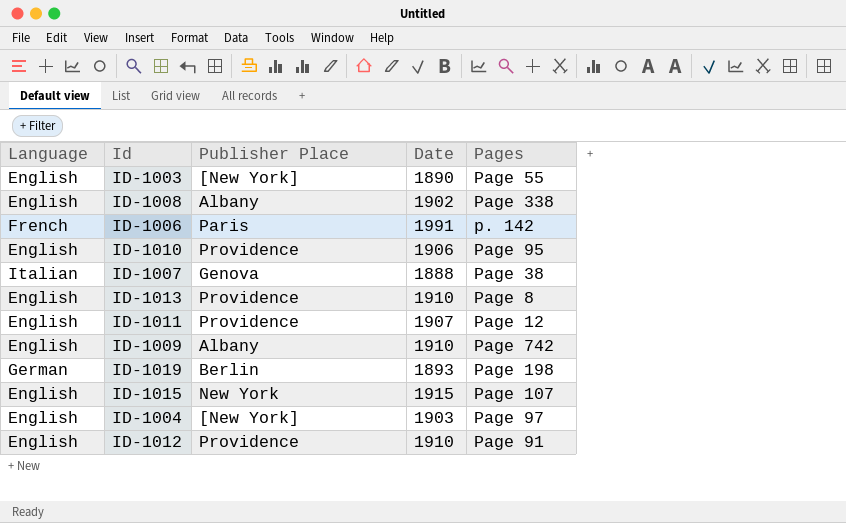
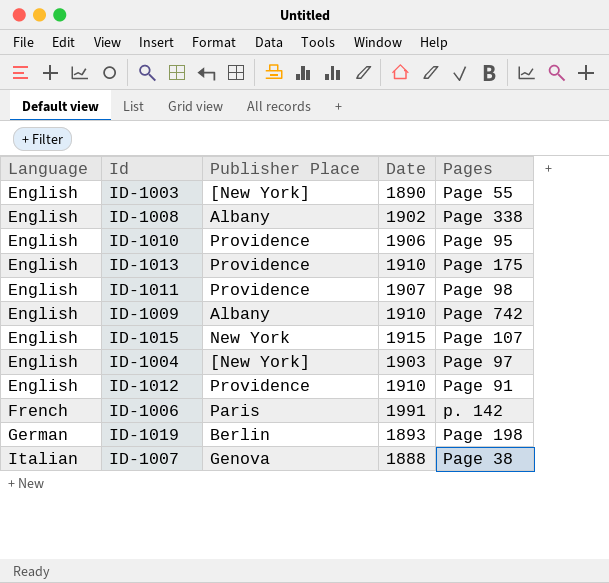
row order: none -> Language ascending
ID-1013 | Pages: Page 8 -> Page 175
ID-1011 | Pages: Page 12 -> Page 98

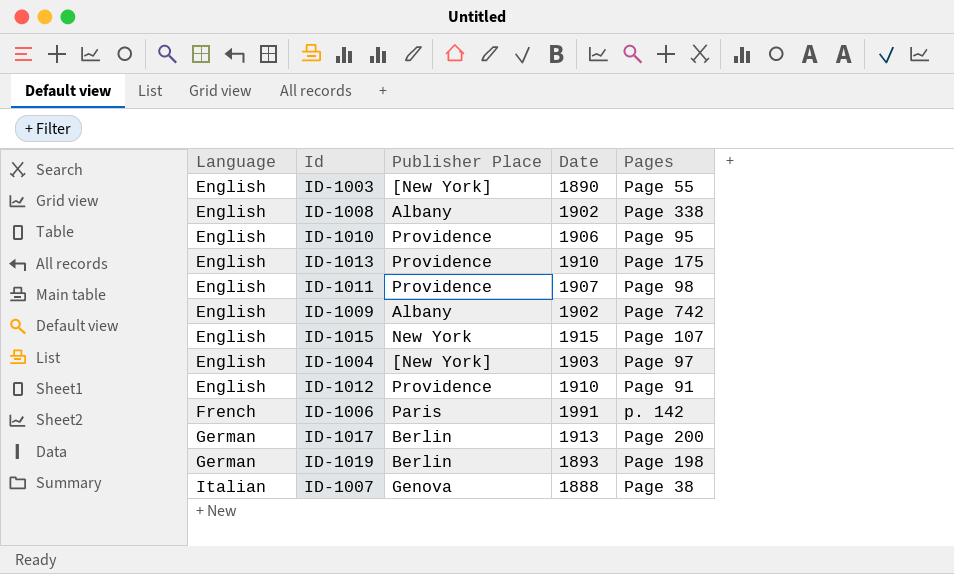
ID-1009 | Date: 1910 -> 1902
row ID-1017: none -> German | Berlin | 1913 | Page 200

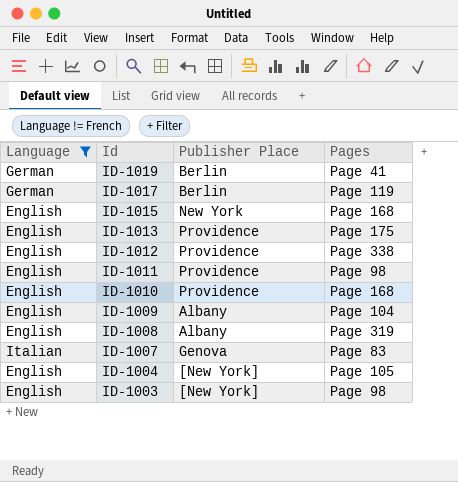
filter: none -> Language != French
row order: Language ascending -> Id descending
column Date | position: 4 -> none
ID-1019 | Pages: Page 198 -> Page 41
ID-1017 | Pages: Page 200 -> Page 119
ID-1015 | Pages: Page 107 -> Page 168
ID-1012 | Pages: Page 91 -> Page 338
ID-1010 | Pages: Page 95 -> Page 168
ID-1009 | Pages: Page 742 -> Page 104
ID-1008 | Pages: Page 338 -> Page 319
ID-1007 | Pages: Page 38 -> Page 83
ID-1004 | Pages: Page 97 -> Page 105
ID-1003 | Pages: Page 55 -> Page 98

